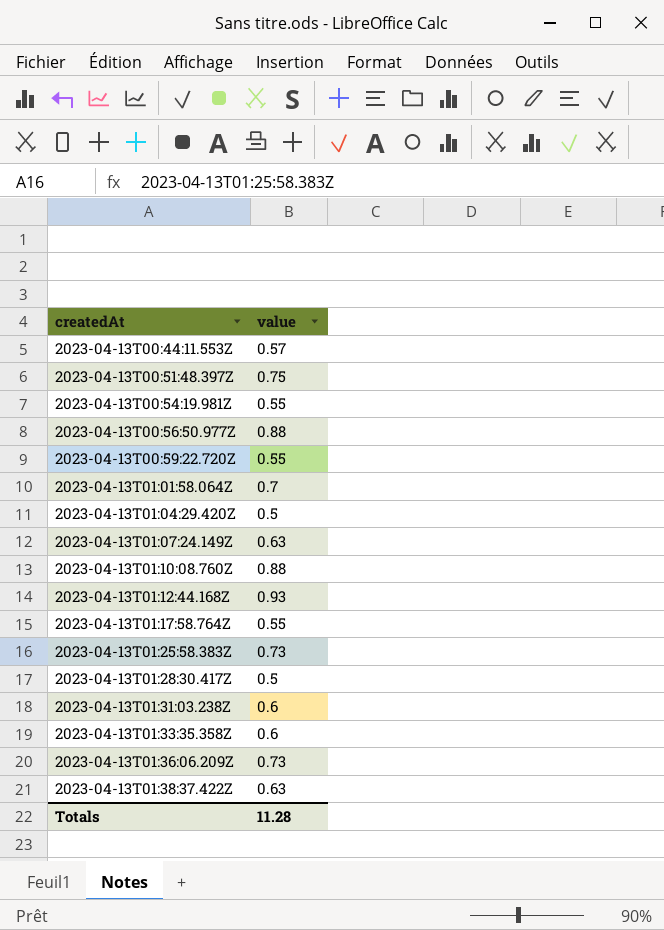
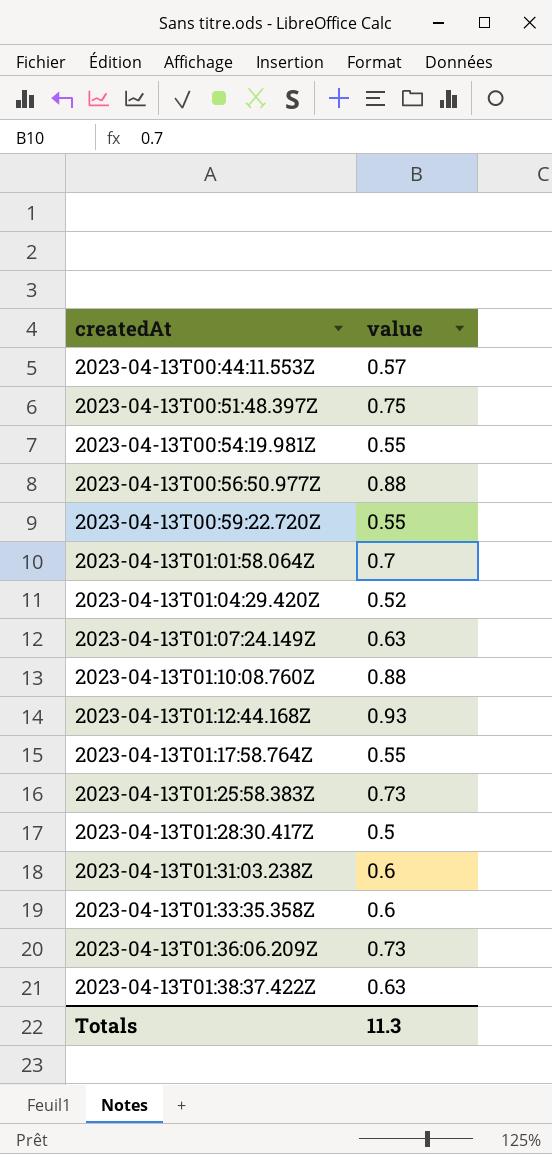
2023-04-13T01:04:29.420Z | value: 0.5 -> 0.52
Totals | value: 11.28 -> 11.3

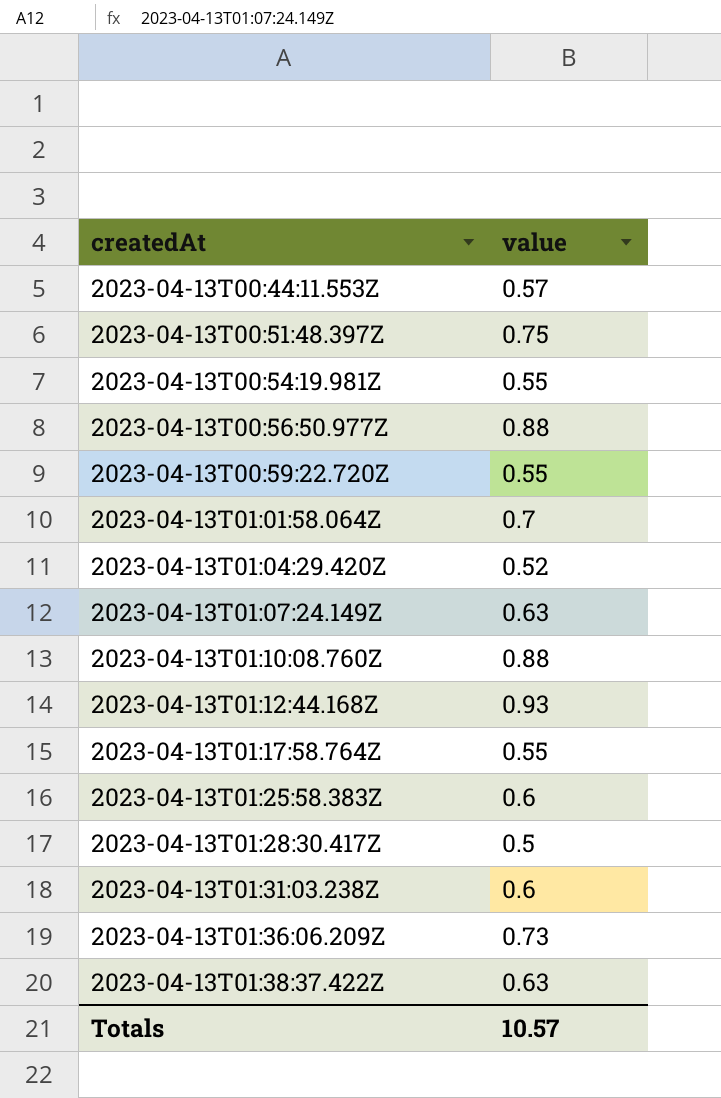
row 2023-04-13T01:33:35.358Z: 0.6 -> none
2023-04-13T01:25:58.383Z | value: 0.73 -> 0.6
Totals | value: 11.3 -> 10.57

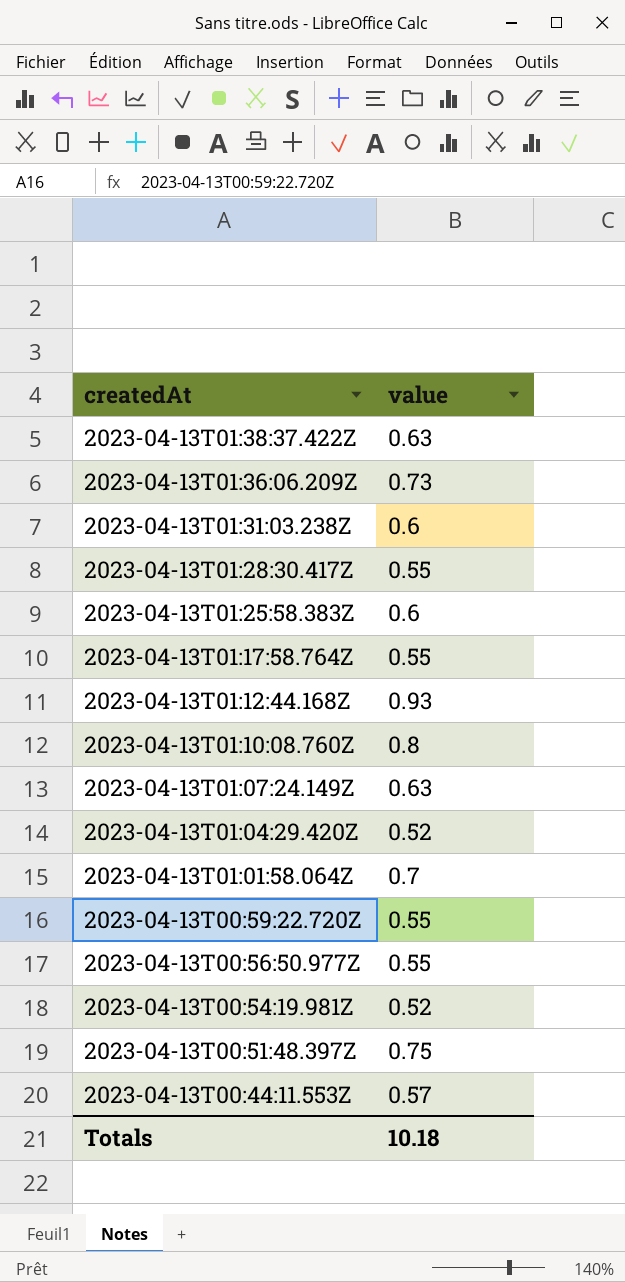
row order: createdAt ascending -> createdAt descending
2023-04-13T01:28:30.417Z | value: 0.5 -> 0.55
2023-04-13T01:10:08.760Z | value: 0.88 -> 0.8
2023-04-13T00:56:50.977Z | value: 0.88 -> 0.55
2023-04-13T00:54:19.981Z | value: 0.55 -> 0.52
Totals | value: 10.57 -> 10.18

